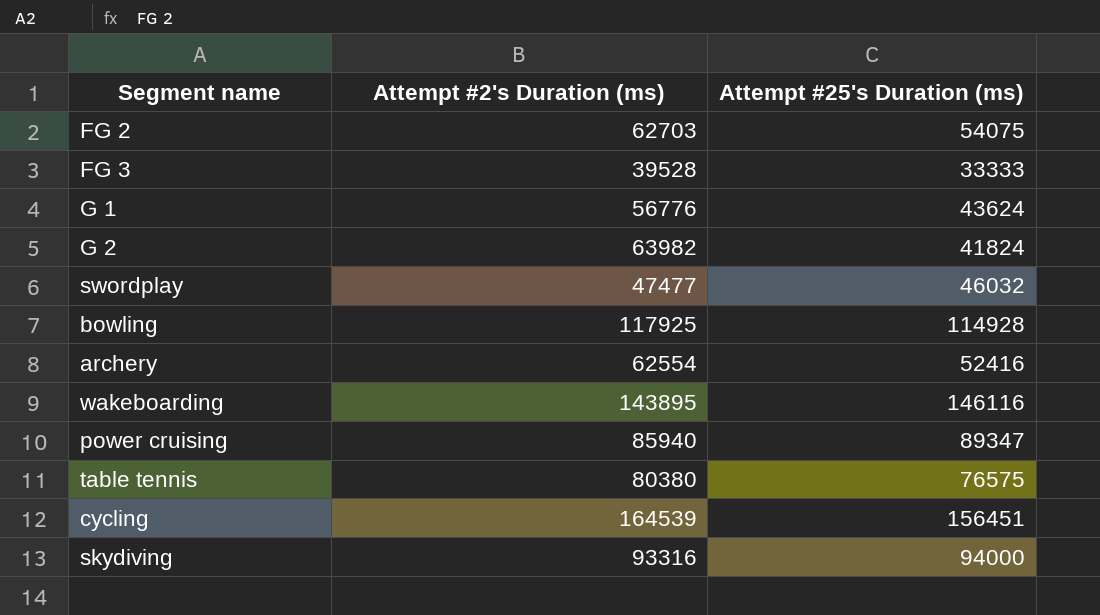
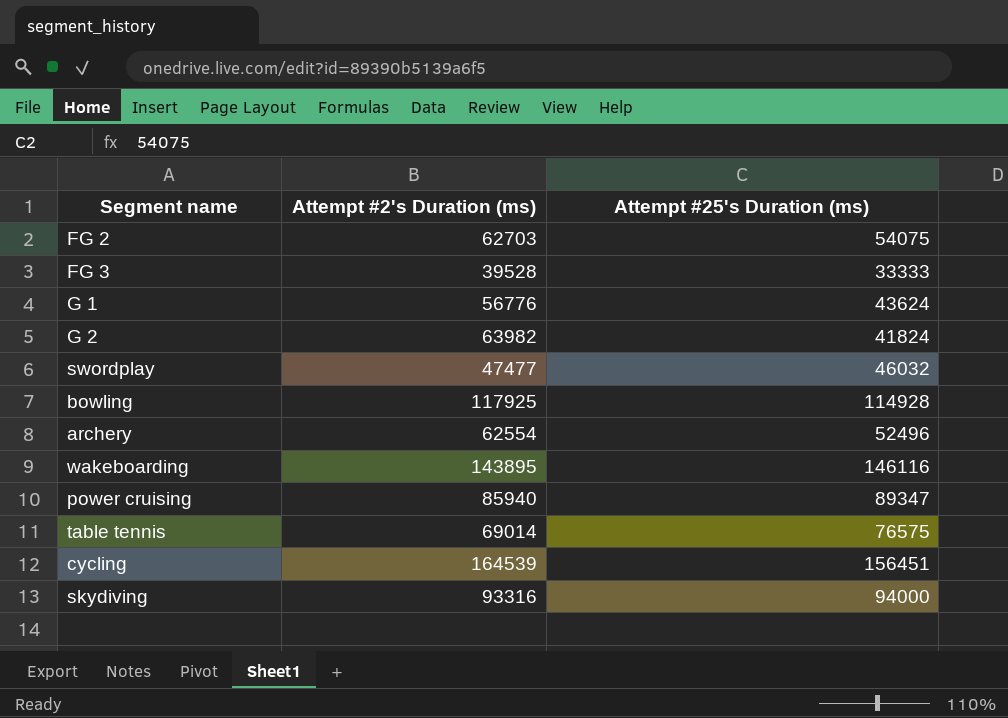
archery | Attempt #25's Duration (ms): 52416 -> 52496
table tennis | Attempt #2's Duration (ms): 80380 -> 69014

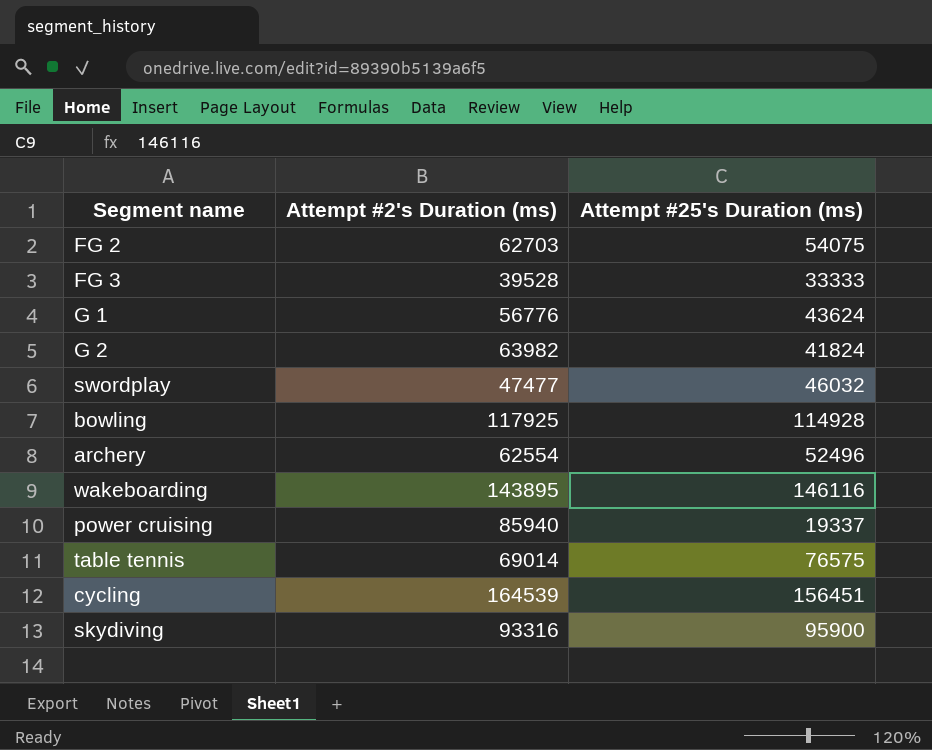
power cruising | Attempt #25's Duration (ms): 89347 -> 19337
skydiving | Attempt #25's Duration (ms): 94000 -> 95900

